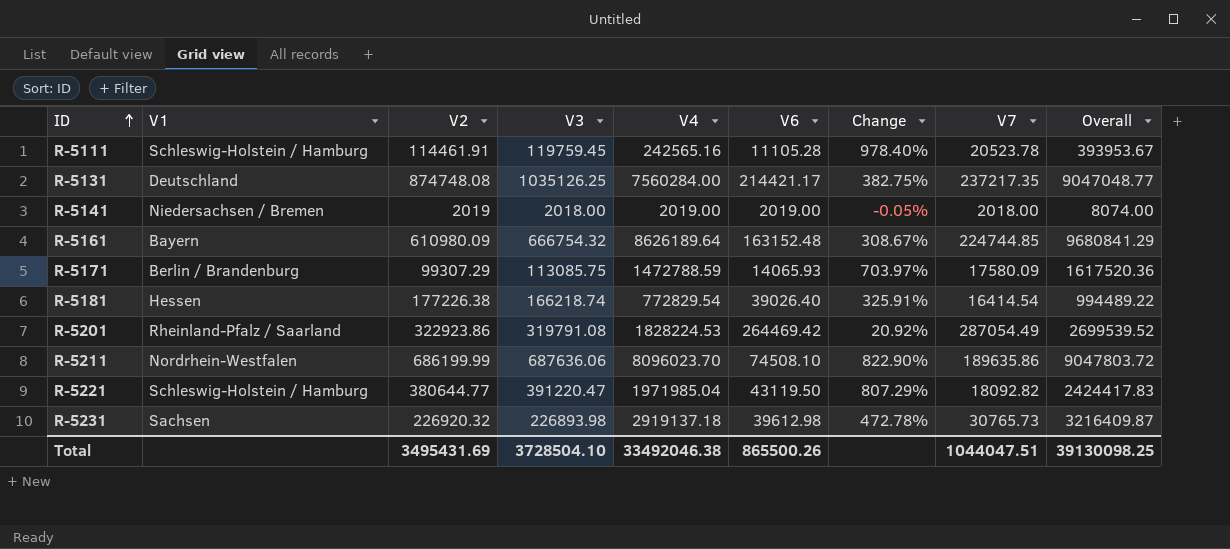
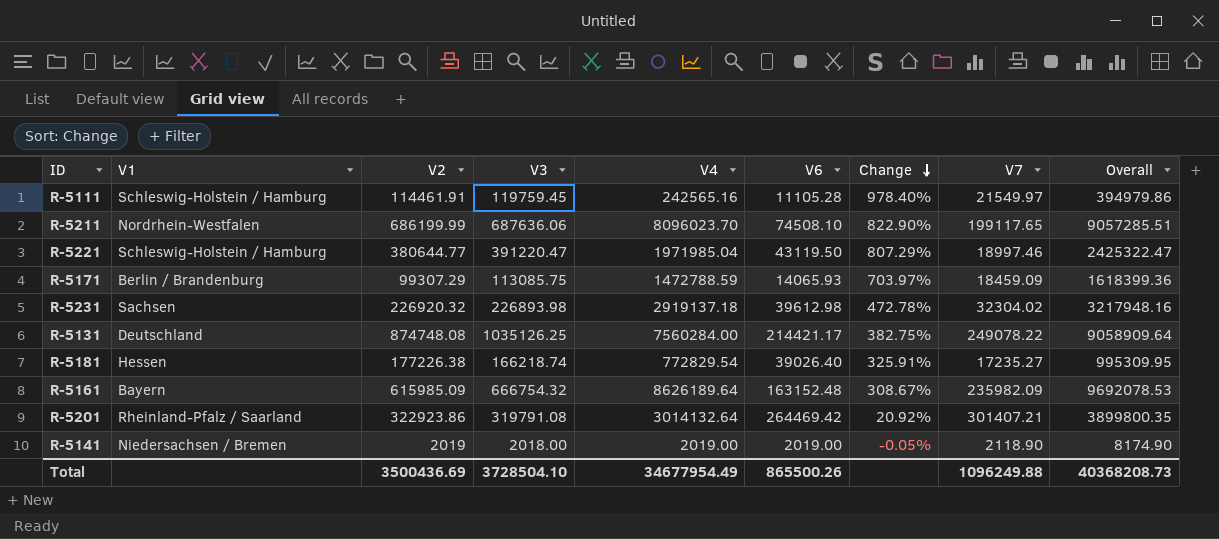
row order: ID ascending -> Change descending
R-5111 | V7: 20523.78 -> 21549.97
R-5111 | Overall: 393953.67 -> 394979.86
R-5211 | V7: 189635.86 -> 199117.65
R-5211 | Overall: 9047803.72 -> 9057285.51
R-5221 | V7: 18092.82 -> 18997.46
R-5221 | Overall: 2424417.83 -> 2425322.47
R-5171 | V7: 17580.09 -> 18459.09
R-5171 | Overall: 1617520.36 -> 1618399.36
R-5231 | V7: 30765.73 -> 32304.02
R-5231 | Overall: 3216409.87 -> 3217948.16
R-5131 | V7: 237217.35 -> 249078.22
R-5131 | Overall: 9047048.77 -> 9058909.64
R-5181 | V7: 16414.54 -> 17235.27
R-5181 | Overall: 994489.22 -> 995309.95
R-5161 | V2: 610980.09 -> 615985.09
R-5161 | V7: 224744.85 -> 235982.09
R-5161 | Overall: 9680841.29 -> 9692078.53
R-5201 | V4: 1828224.53 -> 3014132.64
R-5201 | V7: 287054.49 -> 301407.21
R-5201 | Overall: 2699539.52 -> 3899800.35
R-5141 | V7: 2018.00 -> 2118.90
R-5141 | Overall: 8074.00 -> 8174.90
Total | V2: 3495431.69 -> 3500436.69
Total | V4: 33492046.38 -> 34677954.49
Total | V7: 1044047.51 -> 1096249.88
Total | Overall: 39130098.25 -> 40368208.73

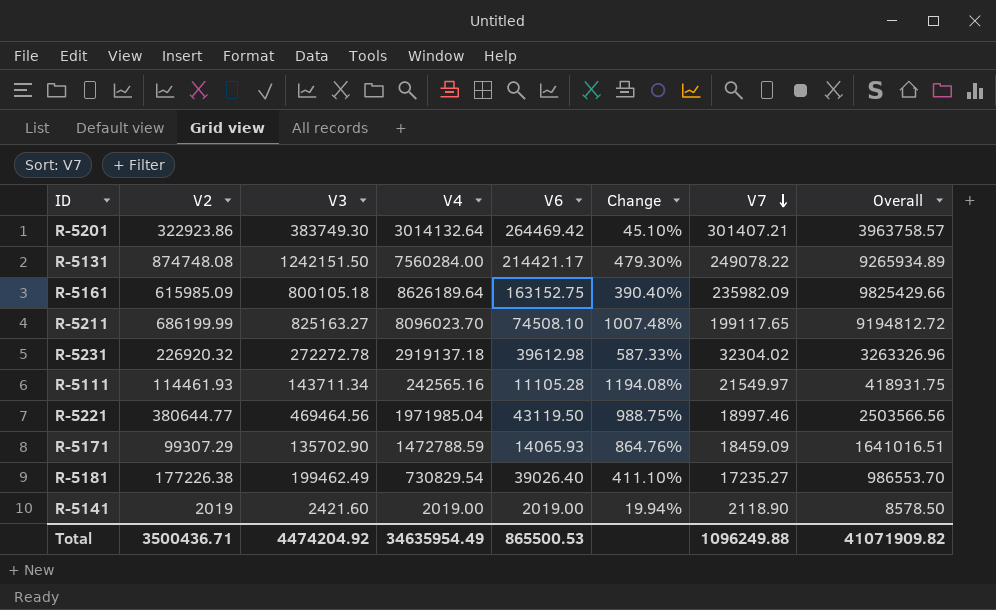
row order: Change descending -> V7 descending
column V1 | position: 2 -> none
R-5201 | V3: 319791.08 -> 383749.30
R-5201 | Change: 20.92% -> 45.10%
R-5201 | Overall: 3899800.35 -> 3963758.57
R-5131 | V3: 1035126.25 -> 1242151.50
R-5131 | Change: 382.75% -> 479.30%
R-5131 | Overall: 9058909.64 -> 9265934.89
R-5161 | V3: 666754.32 -> 800105.18
R-5161 | V6: 163152.48 -> 163152.75
R-5161 | Change: 308.67% -> 390.40%
R-5161 | Overall: 9692078.53 -> 9825429.66
R-5211 | V3: 687636.06 -> 825163.27
R-5211 | Change: 822.90% -> 1007.48%
R-5211 | Overall: 9057285.51 -> 9194812.72
R-5231 | V3: 226893.98 -> 272272.78
R-5231 | Change: 472.78% -> 587.33%
R-5231 | Overall: 3217948.16 -> 3263326.96
R-5111 | V2: 114461.91 -> 114461.93
R-5111 | V3: 119759.45 -> 143711.34
R-5111 | Change: 978.40% -> 1194.08%
R-5111 | Overall: 394979.86 -> 418931.75
R-5221 | V3: 391220.47 -> 469464.56
R-5221 | Change: 807.29% -> 988.75%
R-5221 | Overall: 2425322.47 -> 2503566.56
R-5171 | V3: 113085.75 -> 135702.90
R-5171 | Change: 703.97% -> 864.76%
R-5171 | Overall: 1618399.36 -> 1641016.51
R-5181 | V3: 166218.74 -> 199462.49
R-5181 | V4: 772829.54 -> 730829.54
R-5181 | Change: 325.91% -> 411.10%
R-5181 | Overall: 995309.95 -> 986553.70
R-5141 | V3: 2018.00 -> 2421.60
R-5141 | Change: -0.05% -> 19.94%
R-5141 | Overall: 8174.90 -> 8578.50
Total | V2: 3500436.69 -> 3500436.71
Total | V3: 3728504.10 -> 4474204.92
Total | V4: 34677954.49 -> 34635954.49
Total | V6: 865500.26 -> 865500.53
Total | Overall: 40368208.73 -> 41071909.82

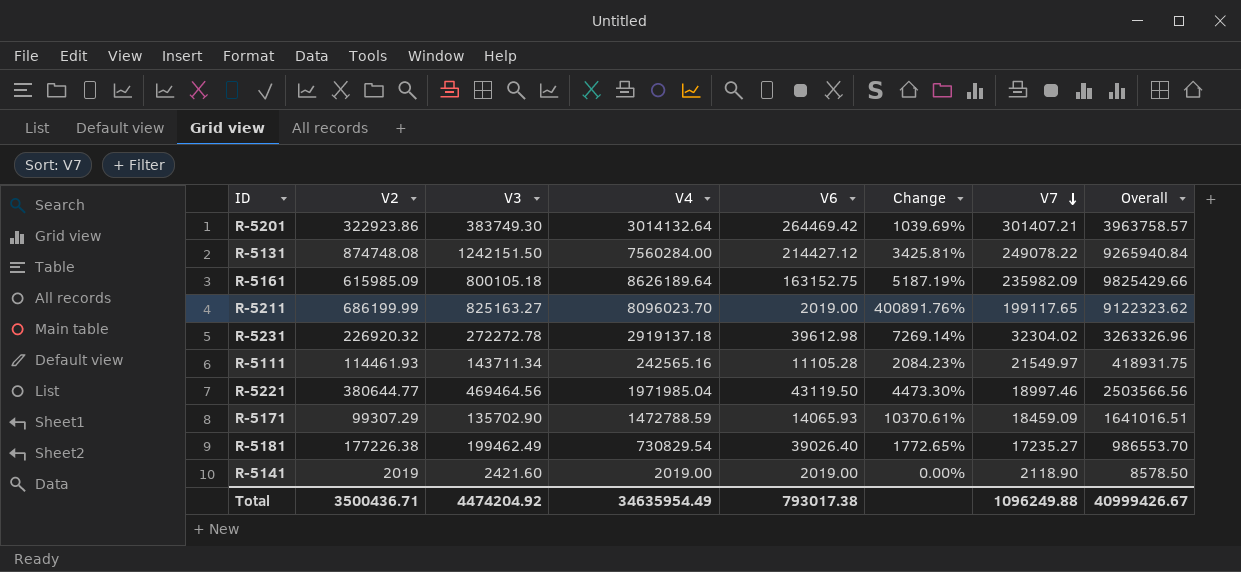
column Change | formula: ([V3] - [V6]) / [V6] -> ([V4] - [V6]) / [V6]
R-5131 | V6: 214421.17 -> 214427.12
R-5131 | Overall: 9265934.89 -> 9265940.84
R-5211 | V6: 74508.10 -> 2019.00
R-5211 | Overall: 9194812.72 -> 9122323.62
Total | V6: 865500.53 -> 793017.38
Total | Overall: 41071909.82 -> 40999426.67

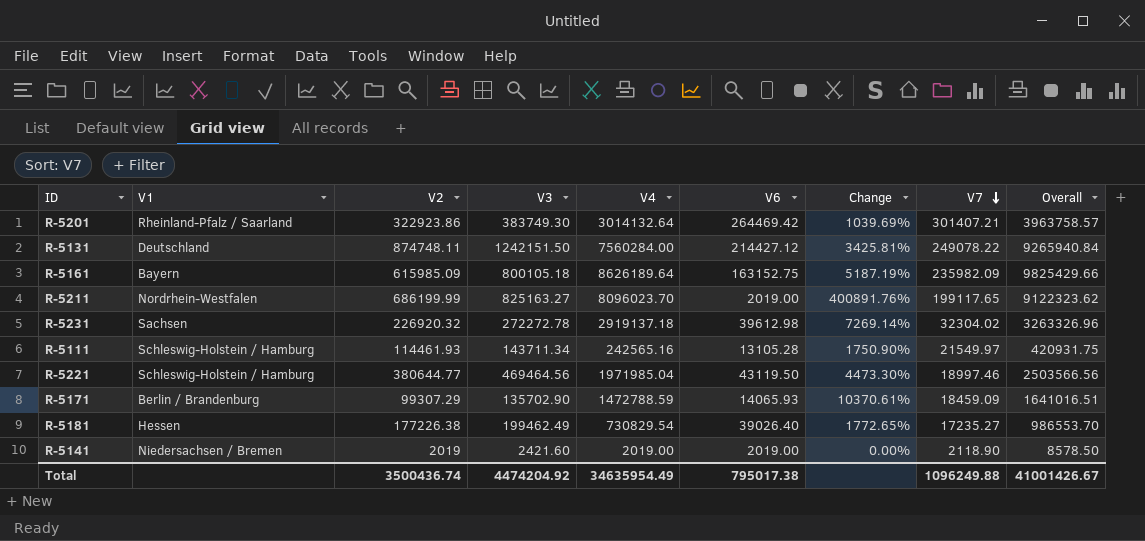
column V1 | position: none -> 2
R-5131 | V2: 874748.08 -> 874748.11
R-5111 | V6: 11105.28 -> 13105.28
R-5111 | Change: 2084.23% -> 1750.90%
R-5111 | Overall: 418931.75 -> 420931.75
Total | V2: 3500436.71 -> 3500436.74
Total | V6: 793017.38 -> 795017.38
Total | Overall: 40999426.67 -> 41001426.67

